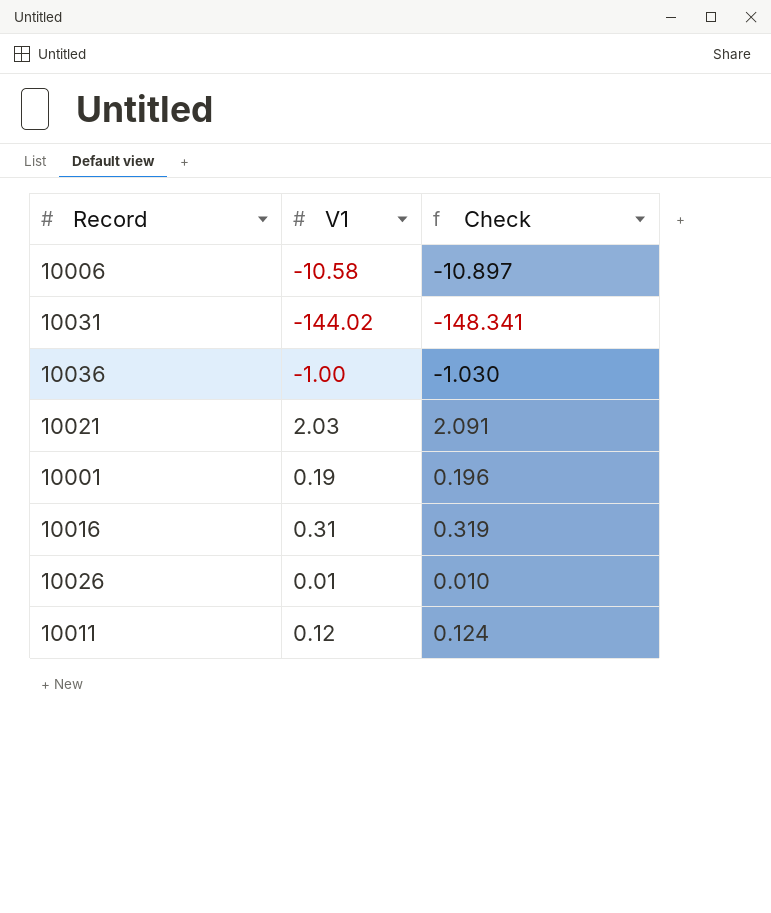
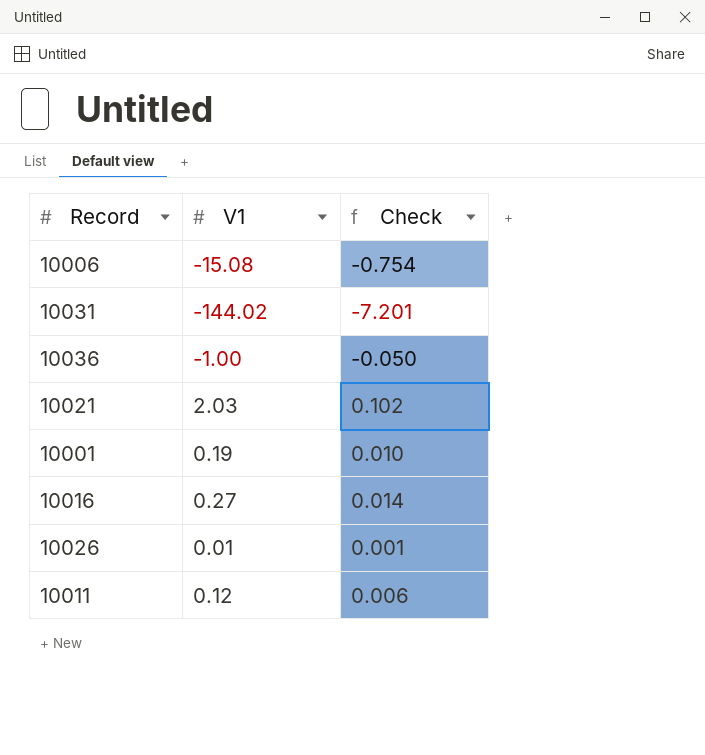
column Check | formula: [V1] * 1.03 -> [V1] * 0.05
10006 | V1: -10.58 -> -15.08
10016 | V1: 0.31 -> 0.27

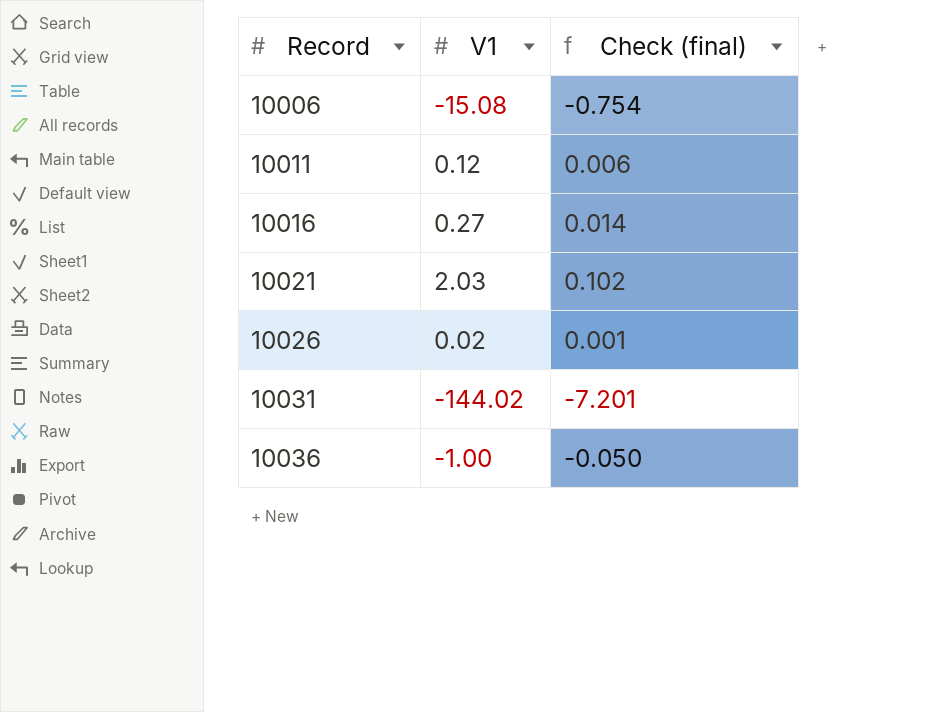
row order: none -> Record ascending
column name: Check -> Check (final)
row 10001: 0.19 | 0.010 -> none
10026 | V1: 0.01 -> 0.02

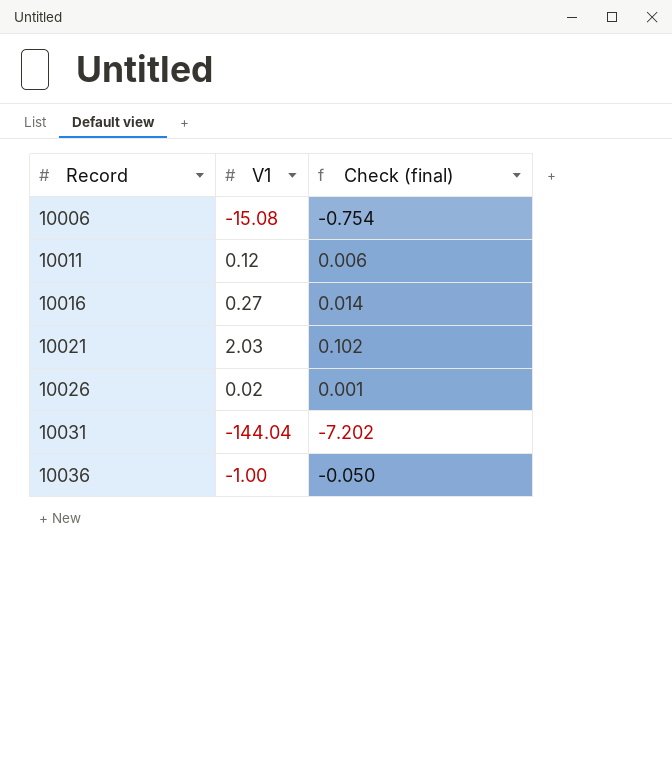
10031 | V1: -144.02 -> -144.04
10031 | Check (final): -7.201 -> -7.202

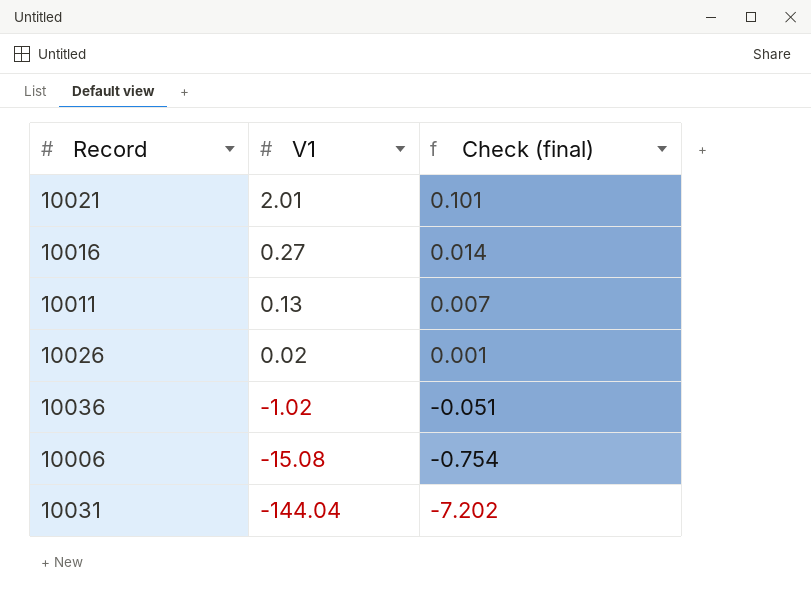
row order: Record ascending -> V1 descending
10021 | V1: 2.03 -> 2.01
10021 | Check (final): 0.102 -> 0.101
10011 | V1: 0.12 -> 0.13
10011 | Check (final): 0.006 -> 0.007
10036 | V1: -1.00 -> -1.02
10036 | Check (final): -0.050 -> -0.051

